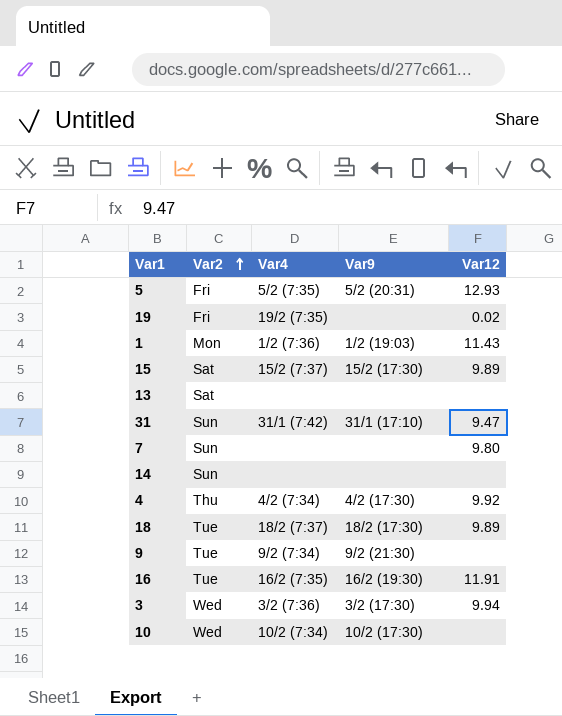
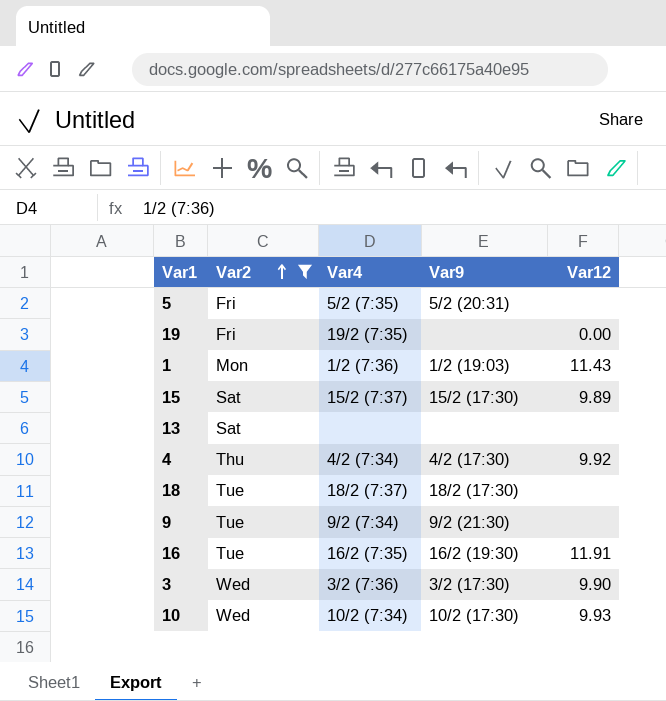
filter: none -> Var2 != Sun
5 | Var12: 12.93 -> none
19 | Var12: 0.02 -> 0.00
18 | Var12: 9.89 -> none
3 | Var12: 9.94 -> 9.90
10 | Var12: none -> 9.93

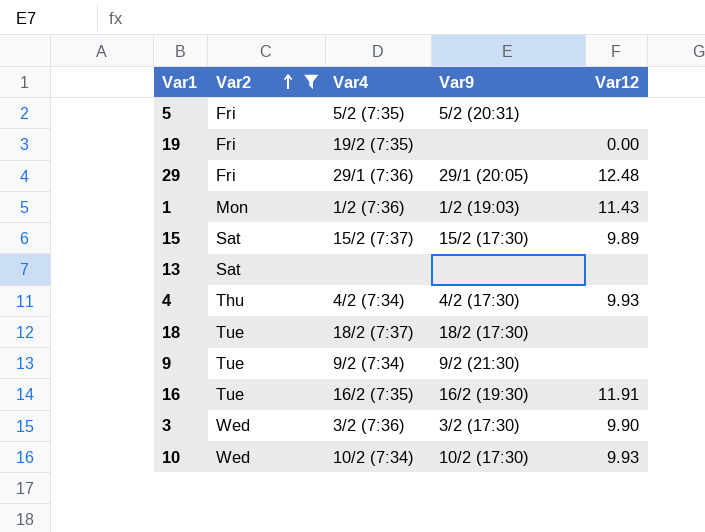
row 29: none -> Fri | 29/1 (7:36) | 29/1 (20:05) | 12.48
4 | Var12: 9.92 -> 9.93

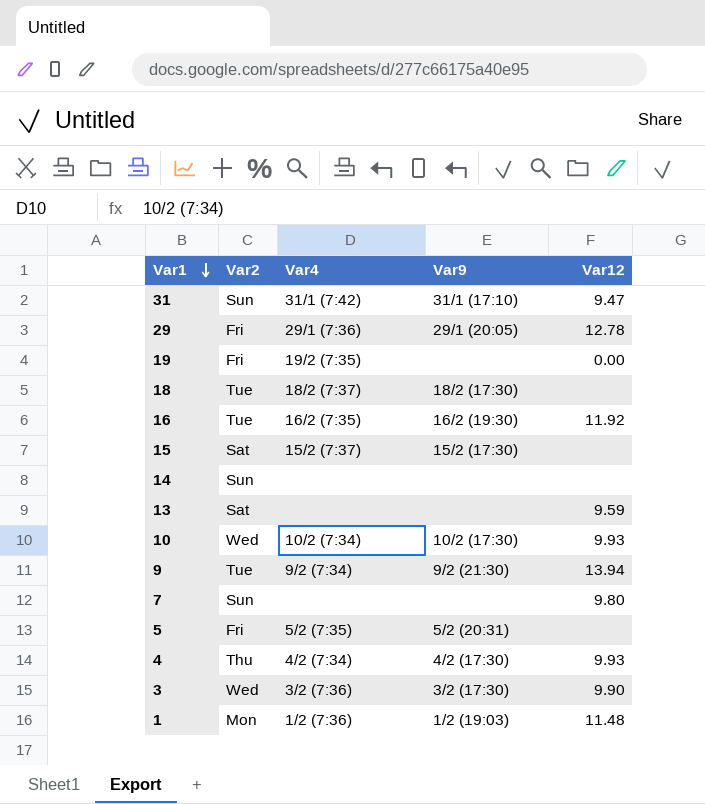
filter: Var2 != Sun -> none
row order: Var2 ascending -> Var1 descending
29 | Var12: 12.48 -> 12.78
16 | Var12: 11.91 -> 11.92
15 | Var12: 9.89 -> none
13 | Var12: none -> 9.59
9 | Var12: none -> 13.94
1 | Var12: 11.43 -> 11.48

